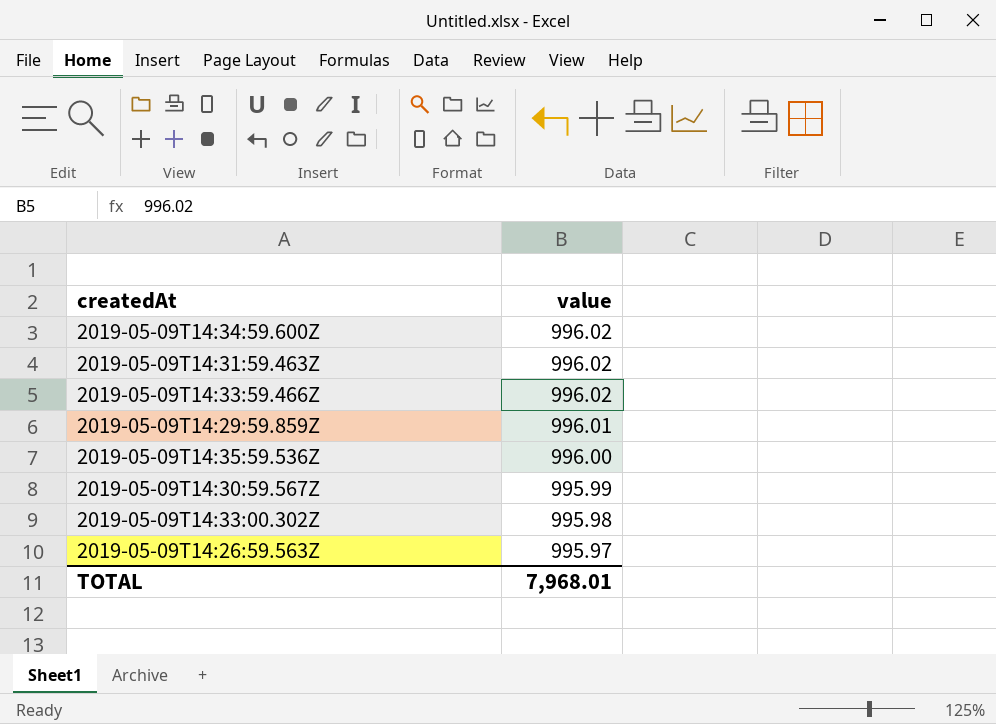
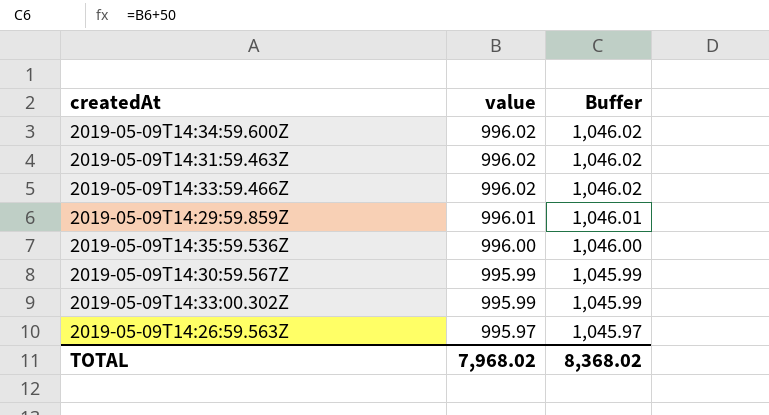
column Buffer | formula: none -> [value] + 50
2019-05-09T14:33:00.302Z | value: 995.98 -> 995.99
TOTAL | value: 7,968.01 -> 7,968.02

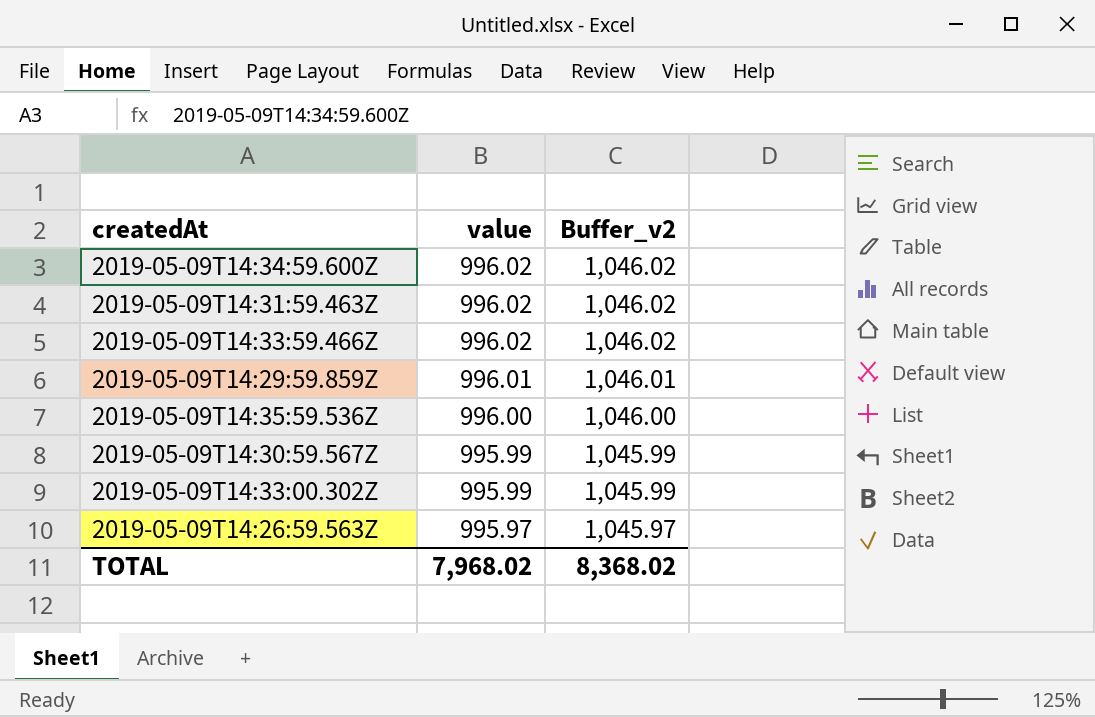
column name: Buffer -> Buffer_v2

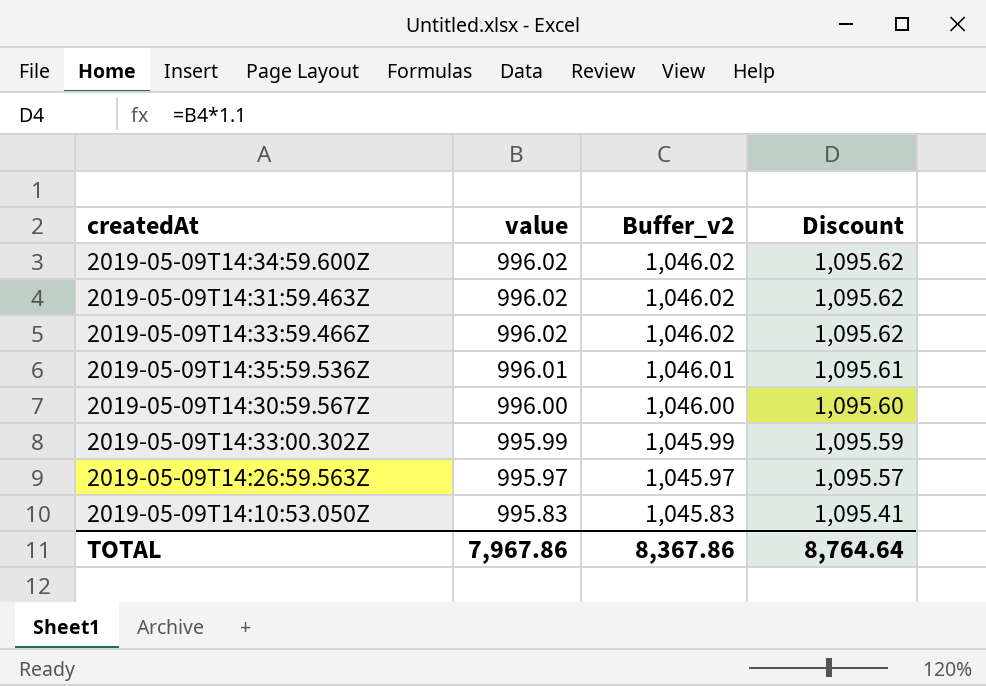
column Discount | formula: none -> [value] * 1.1
row 2019-05-09T14:29:59.859Z: 996.01 | 1,046.01 -> none
2019-05-09T14:35:59.536Z | value: 996.00 -> 996.01
2019-05-09T14:35:59.536Z | Buffer_v2: 1,046.00 -> 1,046.01
2019-05-09T14:30:59.567Z | value: 995.99 -> 996.00
2019-05-09T14:30:59.567Z | Buffer_v2: 1,045.99 -> 1,046.00
row 2019-05-09T14:10:53.050Z: none -> 995.83 | 1,045.83 | 1,095.41
TOTAL | value: 7,968.02 -> 7,967.86
TOTAL | Buffer_v2: 8,368.02 -> 8,367.86

